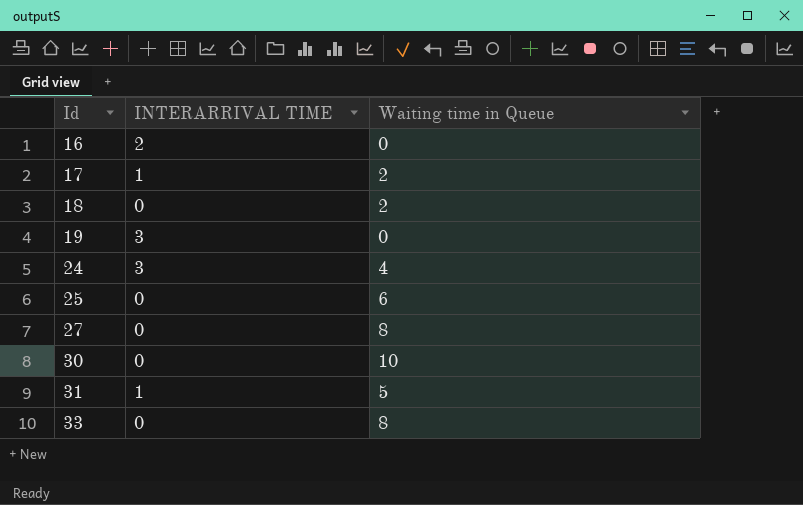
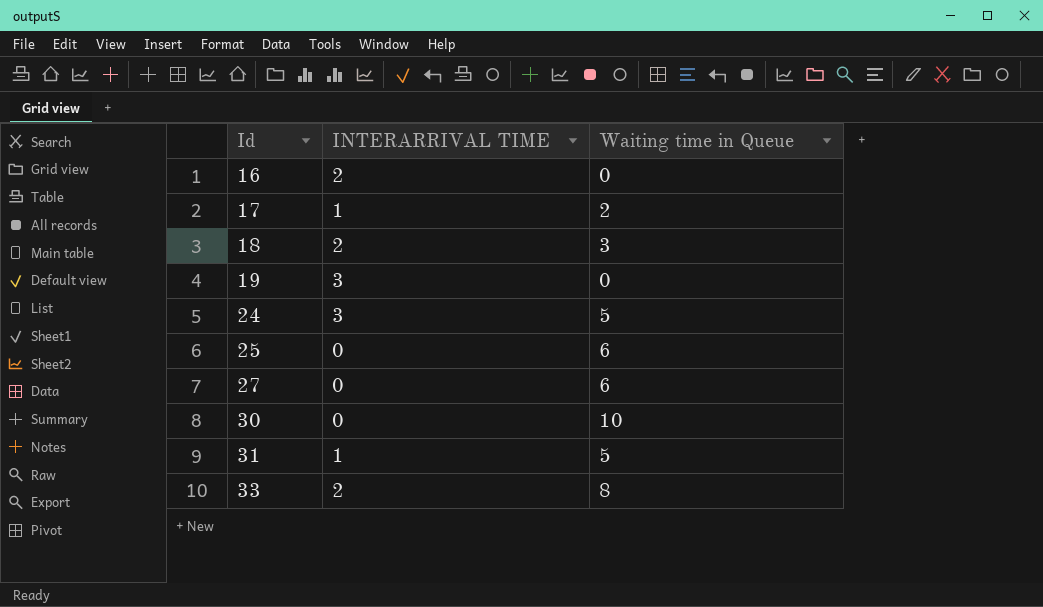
18 | INTERARRIVAL TIME: 0 -> 2
18 | Waiting time in Queue: 2 -> 3
24 | Waiting time in Queue: 4 -> 5
27 | Waiting time in Queue: 8 -> 6
33 | INTERARRIVAL TIME: 0 -> 2

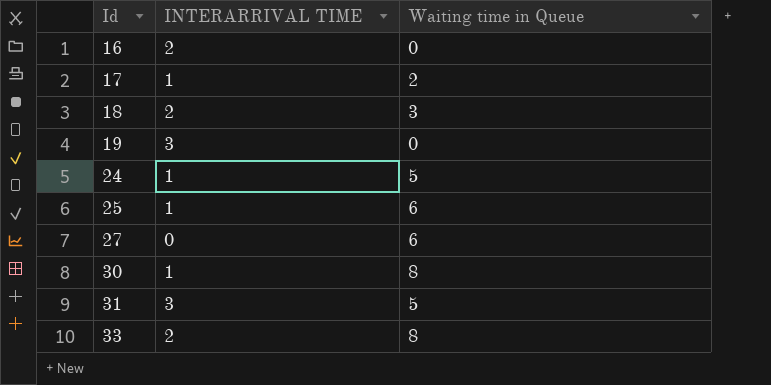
24 | INTERARRIVAL TIME: 3 -> 1
25 | INTERARRIVAL TIME: 0 -> 1
30 | INTERARRIVAL TIME: 0 -> 1
30 | Waiting time in Queue: 10 -> 8
31 | INTERARRIVAL TIME: 1 -> 3

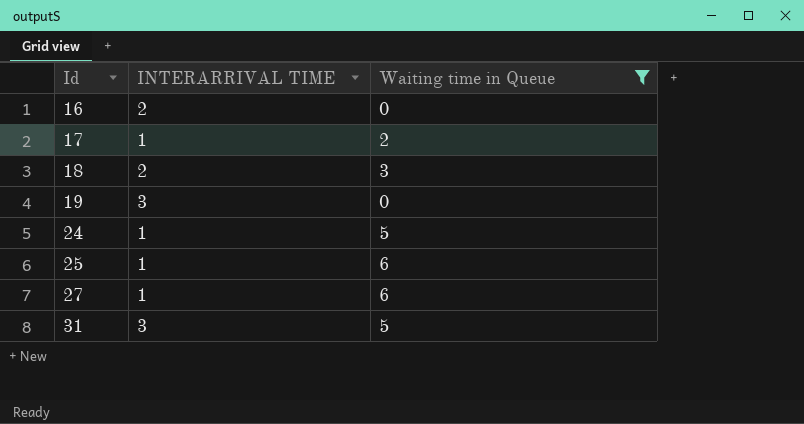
filter: none -> Waiting time in Queue != 8
27 | INTERARRIVAL TIME: 0 -> 1

